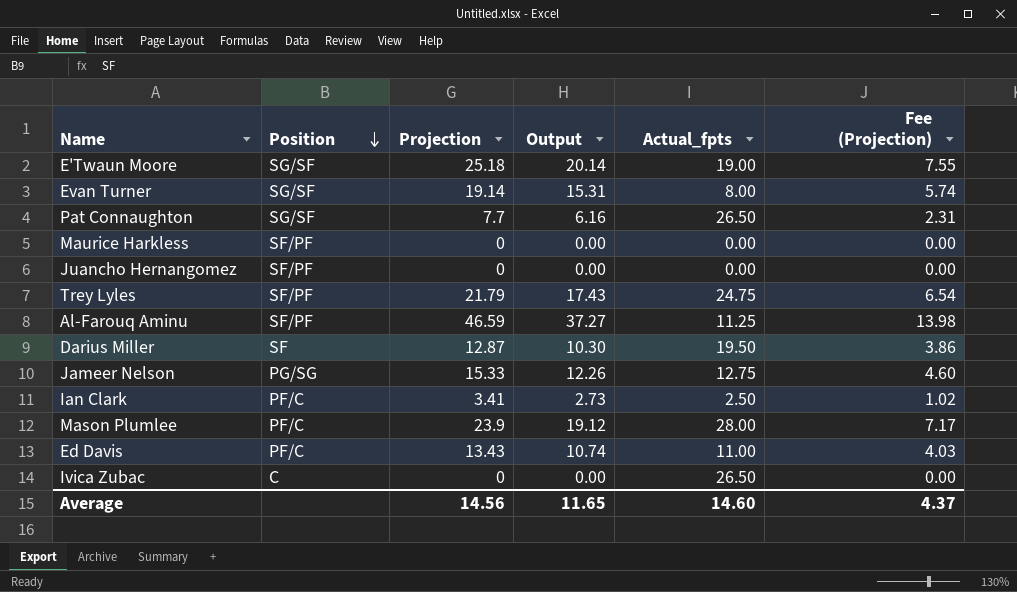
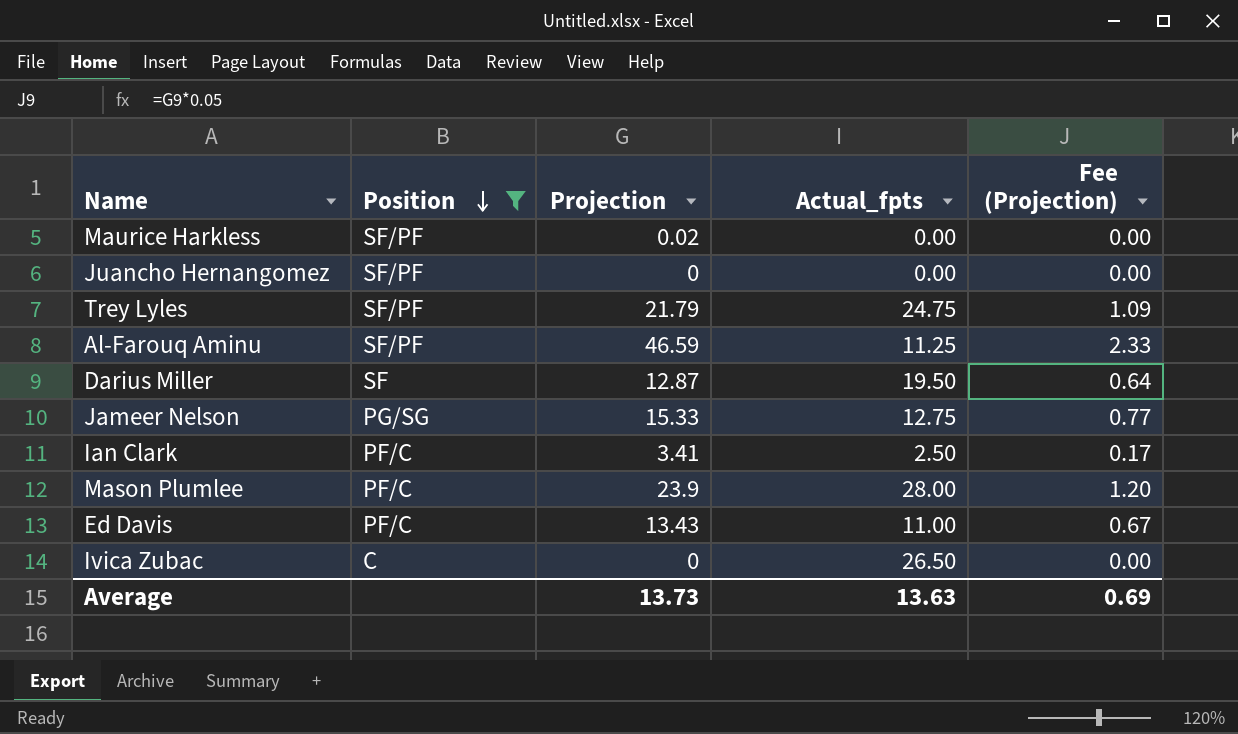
filter: none -> Position != SG/SF
column Output | formula: [Projection] * 0.8 -> none
column Fee (Projection) | formula: [Projection] * 0.3 -> [Projection] * 0.05
Maurice Harkless | Projection: 0 -> 0.02
Average | Projection: 14.56 -> 13.73
Average | Actual_fpts: 14.60 -> 13.63
Average | Fee (Projection): 4.37 -> 0.69

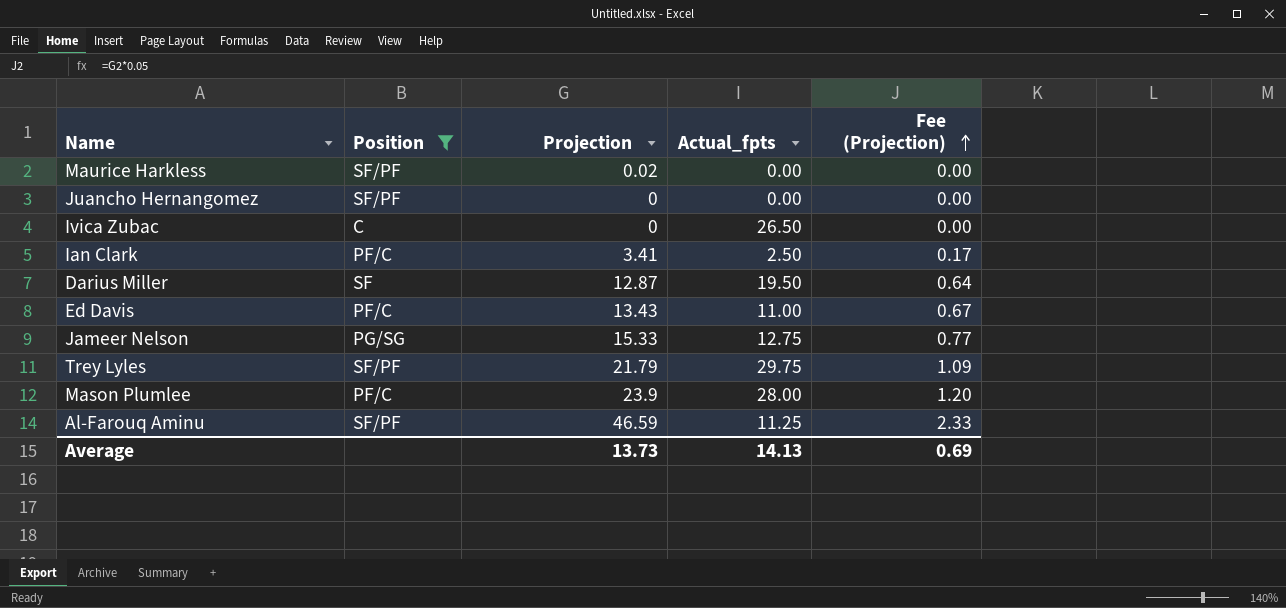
row order: Position descending -> Fee (Projection) ascending
Trey Lyles | Actual_fpts: 24.75 -> 29.75
Average | Actual_fpts: 13.63 -> 14.13

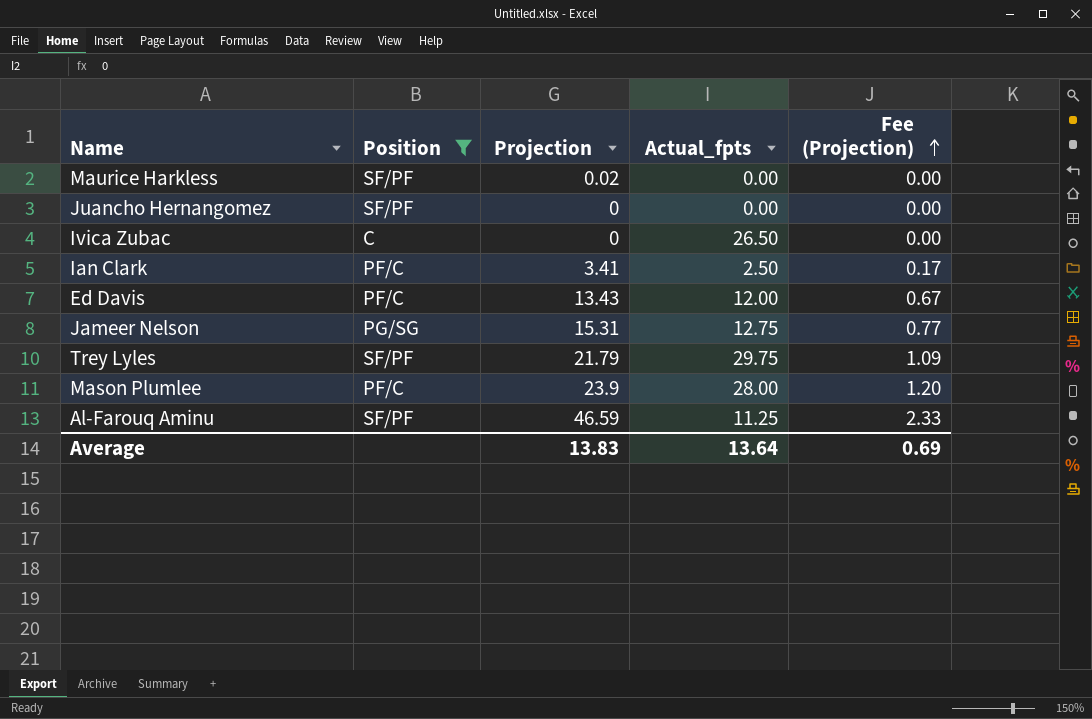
row Darius Miller: SF | 12.87 | 19.50 | 0.64 -> none
Ed Davis | Actual_fpts: 11.00 -> 12.00
Jameer Nelson | Projection: 15.33 -> 15.31
Average | Projection: 13.73 -> 13.83
Average | Actual_fpts: 14.13 -> 13.64

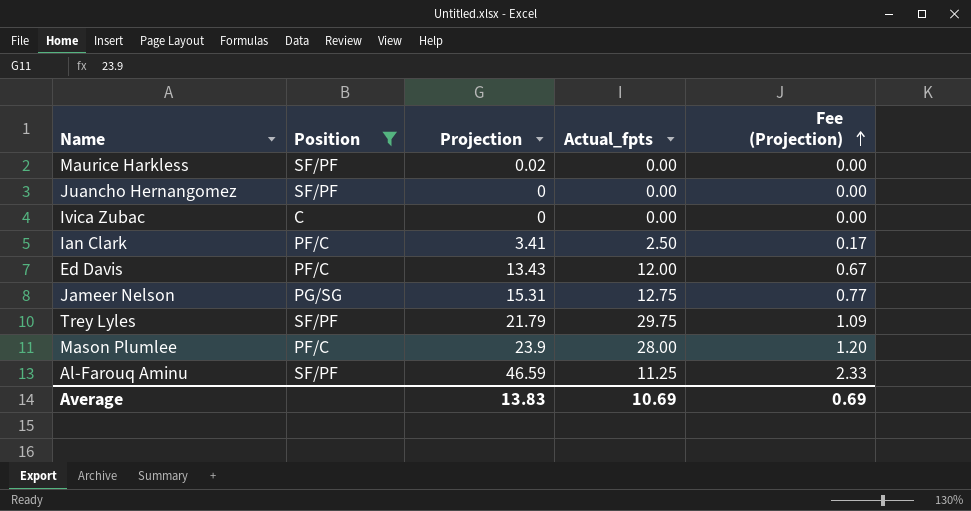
Ivica Zubac | Actual_fpts: 26.50 -> 0.00
Average | Actual_fpts: 13.64 -> 10.69

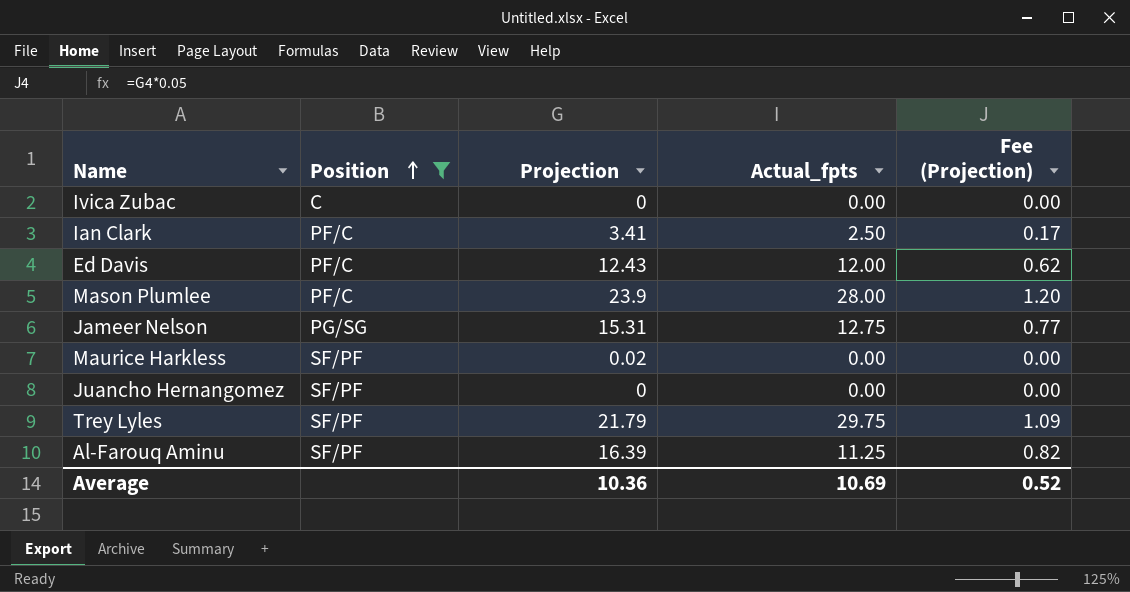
row order: Fee (Projection) ascending -> Position ascending
Ed Davis | Projection: 13.43 -> 12.43
Ed Davis | Fee (Projection): 0.67 -> 0.62
Al-Farouq Aminu | Projection: 46.59 -> 16.39
Al-Farouq Aminu | Fee (Projection): 2.33 -> 0.82
Average | Projection: 13.83 -> 10.36
Average | Fee (Projection): 0.69 -> 0.52

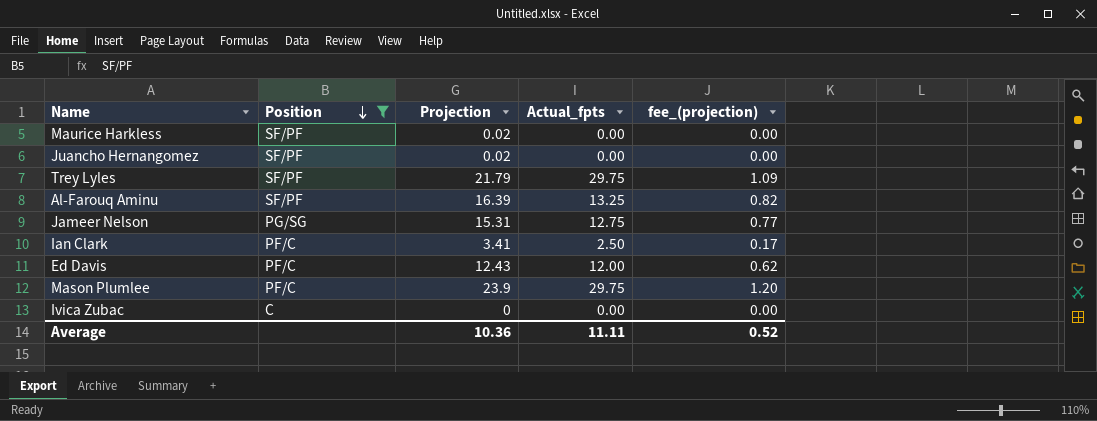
row order: Position ascending -> Position descending
column name: Fee (Projection) -> fee_(projection)
Juancho Hernangomez | Projection: 0 -> 0.02
Al-Farouq Aminu | Actual_fpts: 11.25 -> 13.25
Mason Plumlee | Actual_fpts: 28.00 -> 29.75
Average | Actual_fpts: 10.69 -> 11.11

